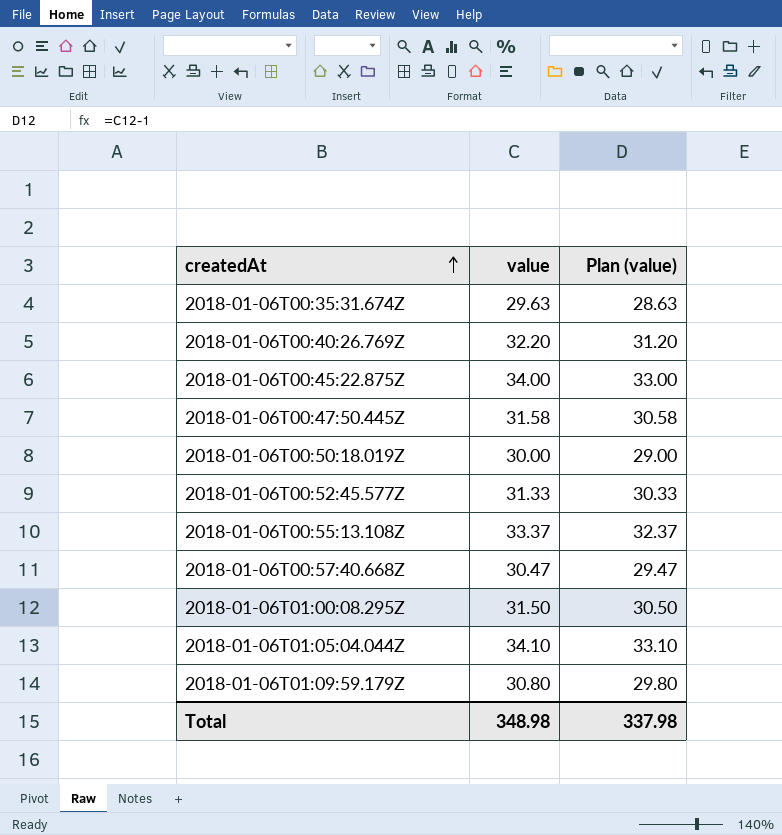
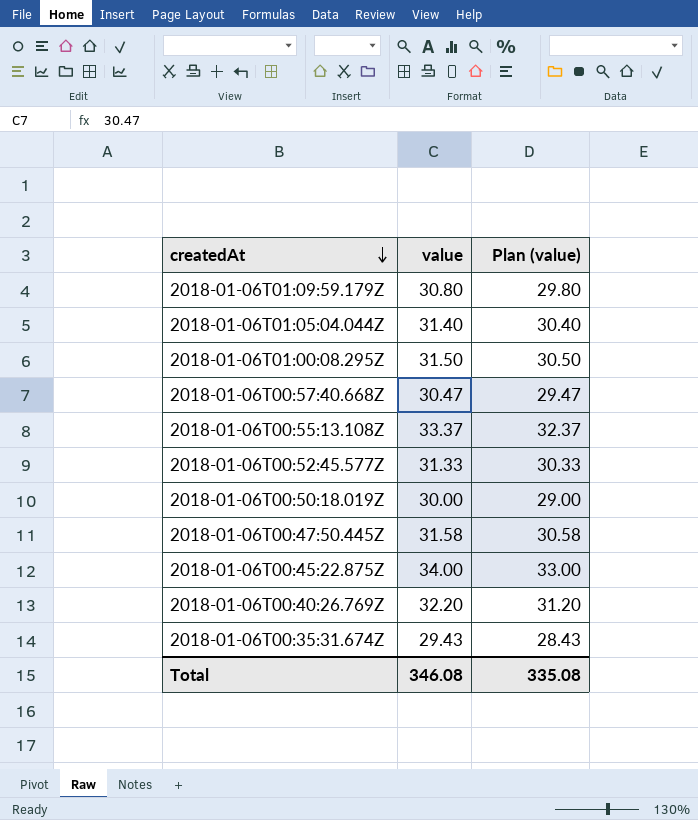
row order: createdAt ascending -> createdAt descending
2018-01-06T01:05:04.044Z | value: 34.10 -> 31.40
2018-01-06T01:05:04.044Z | Plan (value): 33.10 -> 30.40
2018-01-06T00:35:31.674Z | value: 29.63 -> 29.43
2018-01-06T00:35:31.674Z | Plan (value): 28.63 -> 28.43
Total | value: 348.98 -> 346.08
Total | Plan (value): 337.98 -> 335.08

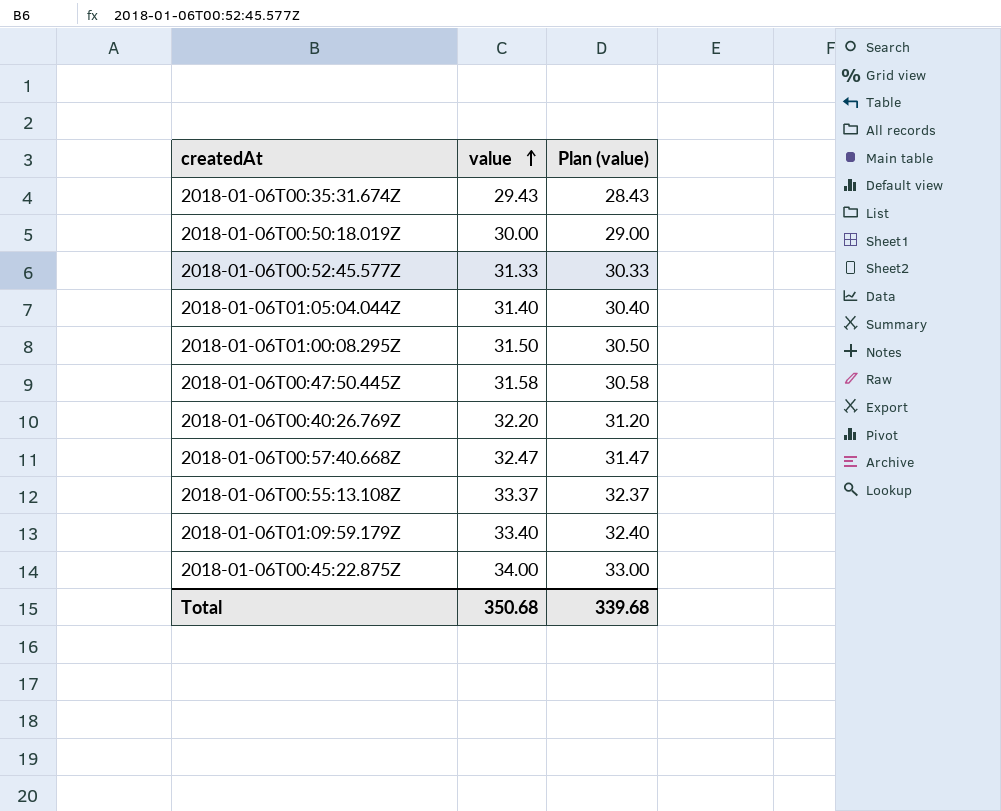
row order: createdAt descending -> value ascending
2018-01-06T00:57:40.668Z | value: 30.47 -> 32.47
2018-01-06T00:57:40.668Z | Plan (value): 29.47 -> 31.47
2018-01-06T01:09:59.179Z | value: 30.80 -> 33.40
2018-01-06T01:09:59.179Z | Plan (value): 29.80 -> 32.40
Total | value: 346.08 -> 350.68
Total | Plan (value): 335.08 -> 339.68

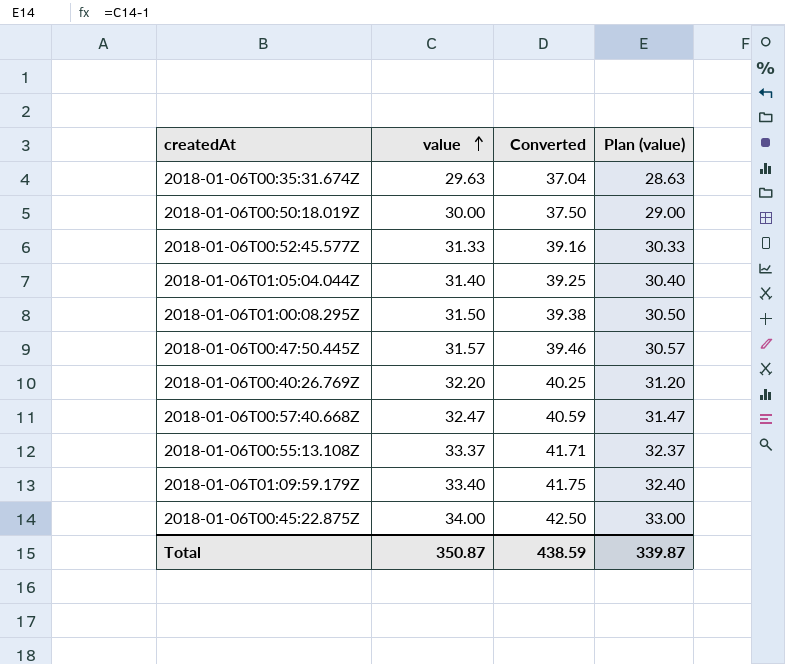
column Converted | formula: none -> [value] * 1.25
2018-01-06T00:35:31.674Z | value: 29.43 -> 29.63
2018-01-06T00:35:31.674Z | Plan (value): 28.43 -> 28.63
2018-01-06T00:47:50.445Z | value: 31.58 -> 31.57
2018-01-06T00:47:50.445Z | Plan (value): 30.58 -> 30.57
Total | value: 350.68 -> 350.87
Total | Plan (value): 339.68 -> 339.87

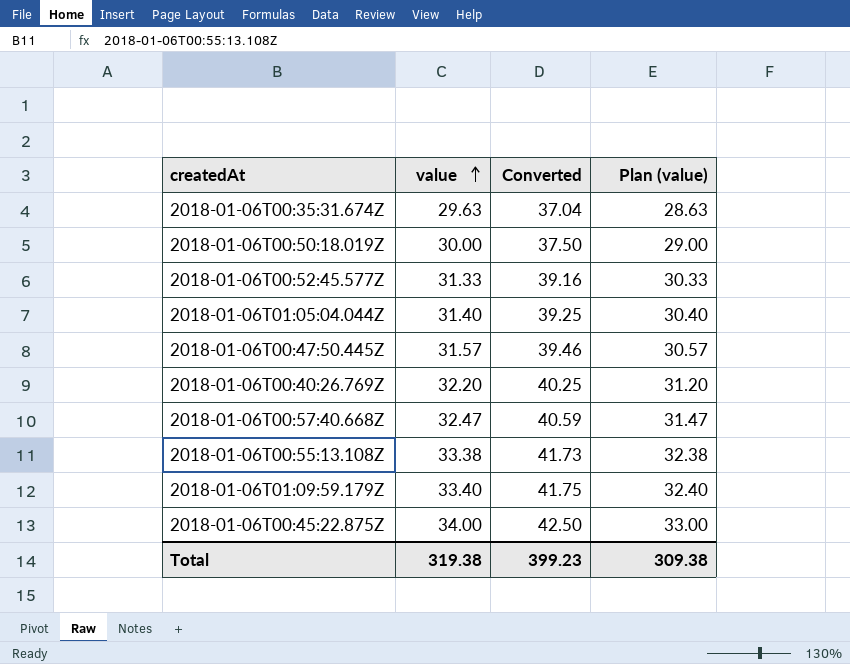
row 2018-01-06T01:00:08.295Z: 31.50 | 39.38 | 30.50 -> none
2018-01-06T00:55:13.108Z | value: 33.37 -> 33.38
2018-01-06T00:55:13.108Z | Converted: 41.71 -> 41.73
2018-01-06T00:55:13.108Z | Plan (value): 32.37 -> 32.38
Total | value: 350.87 -> 319.38
Total | Converted: 438.59 -> 399.23
Total | Plan (value): 339.87 -> 309.38

